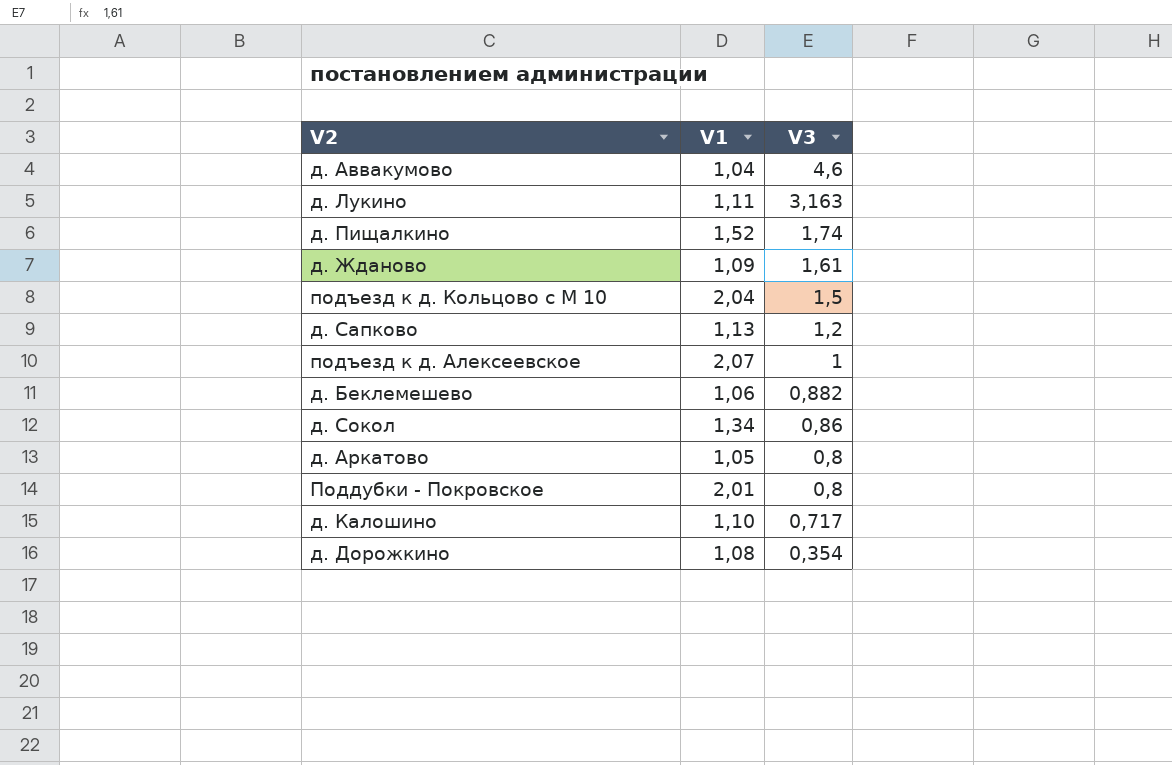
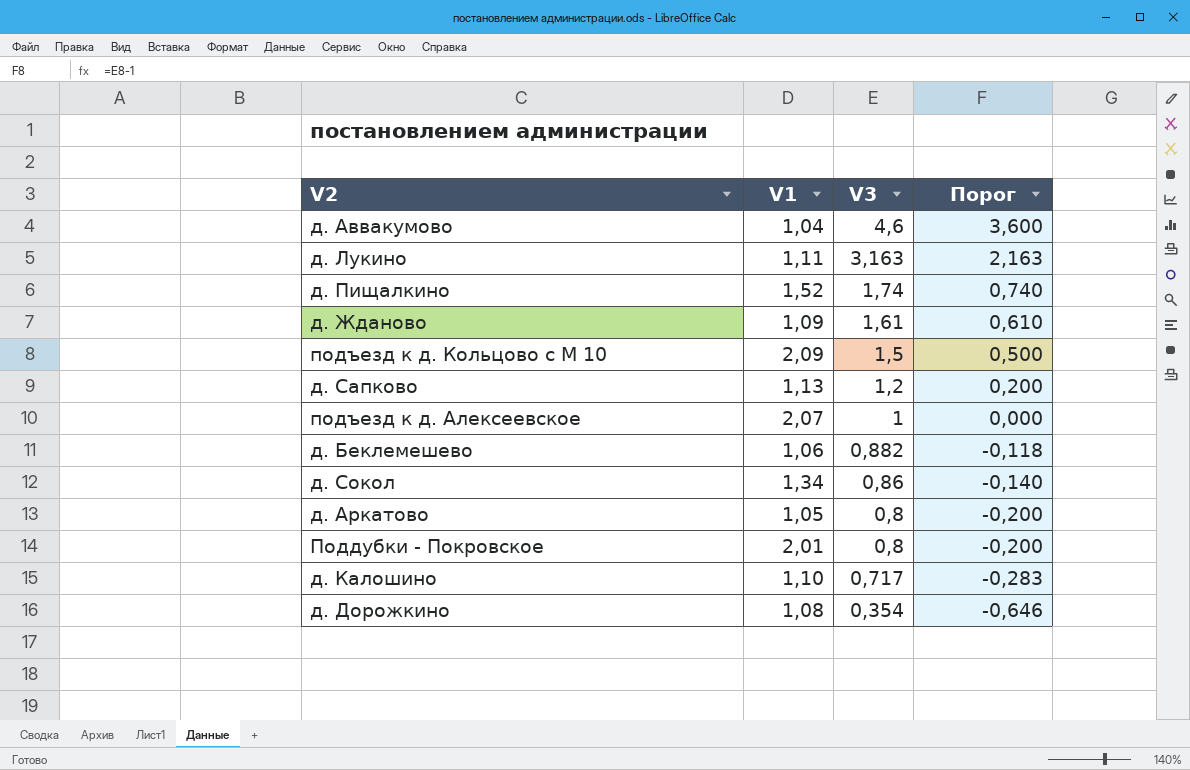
column Порог | formula: none -> [V3] - 1
подъезд к д. Кольцово с М 10 | V1: 2,04 -> 2,09

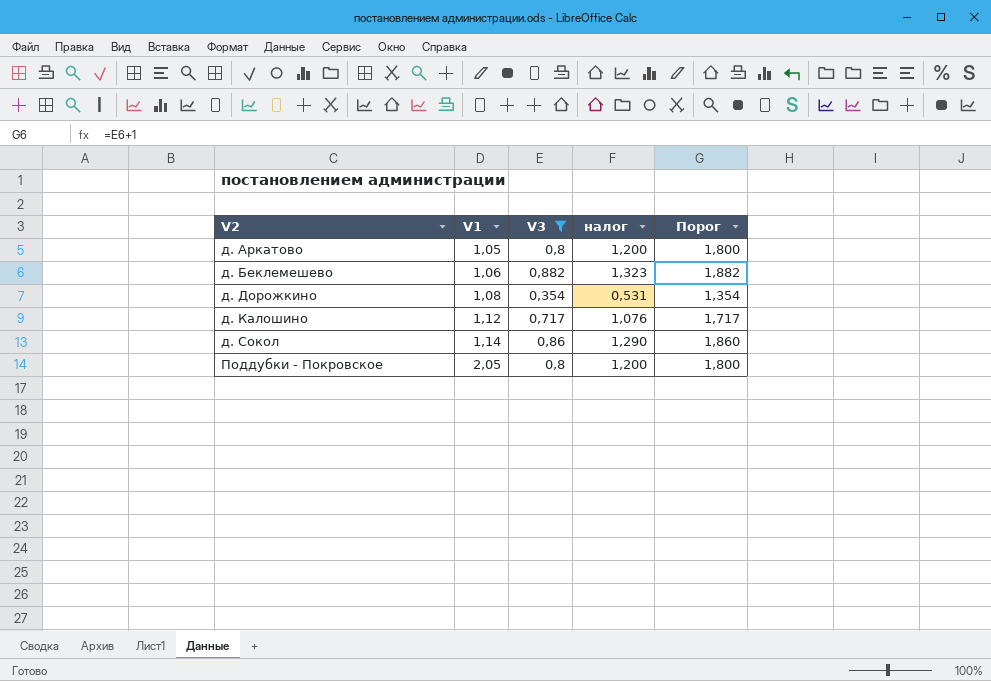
filter: none -> V3 <= 0,882
row order: V3 descending -> V2 ascending
column налог | formula: none -> [V3] * 1,5
column Порог | formula: [V3] - 1 -> [V3] + 1
д. Калошино | V1: 1,10 -> 1,12
д. Сокол | V1: 1,34 -> 1,14
Поддубки - Покровское | V1: 2,01 -> 2,05

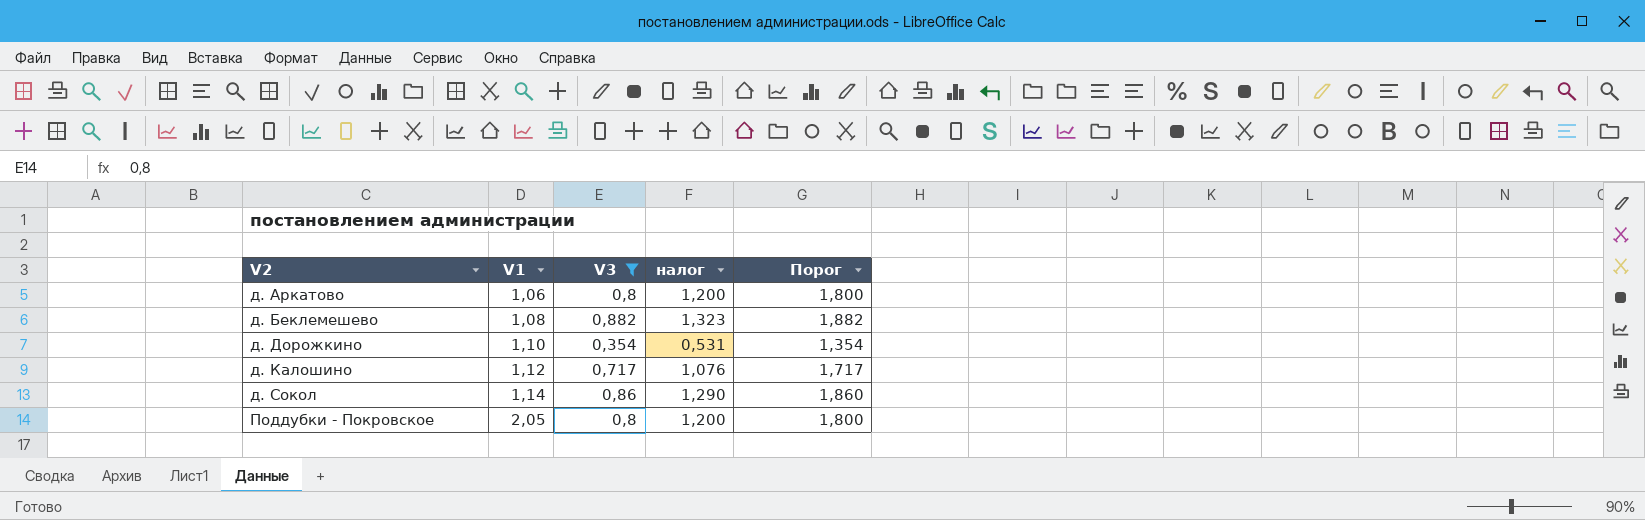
д. Аркатово | V1: 1,05 -> 1,06
д. Беклемешево | V1: 1,06 -> 1,08
д. Дорожкино | V1: 1,08 -> 1,10

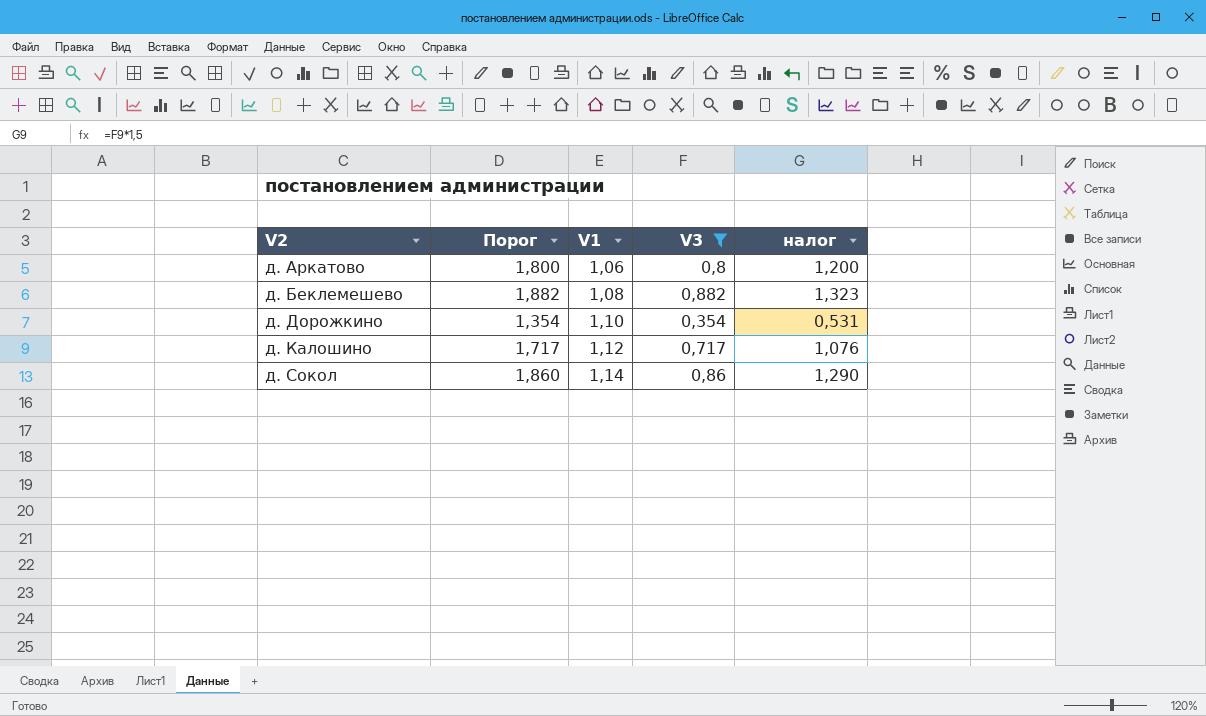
column Порог | position: 5 -> 2
row Поддубки - Покровское: 2,05 | 0,8 | 1,200 | 1,800 -> none

